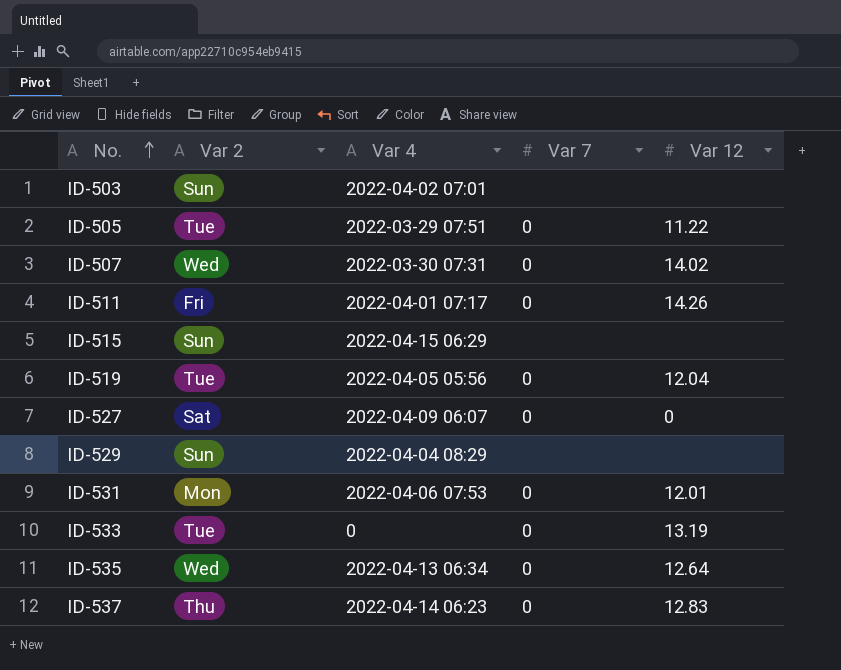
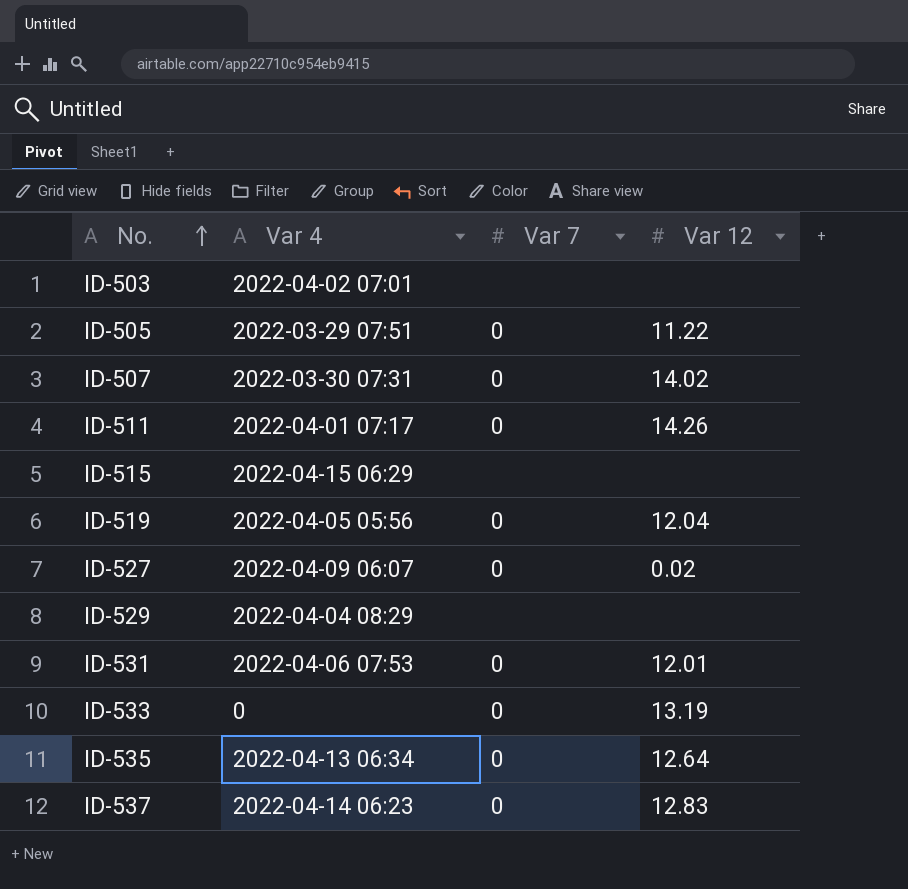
column Var 2 | position: 2 -> none
ID-527 | Var 12: 0 -> 0.02

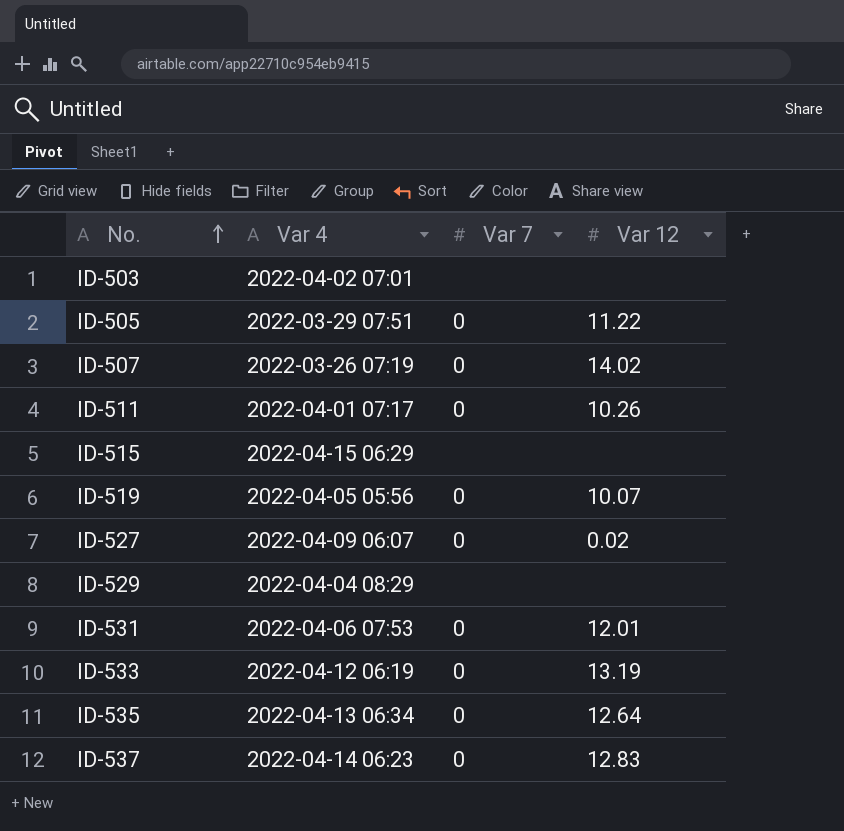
ID-507 | Var 4: 2022-03-30 07:31 -> 2022-03-26 07:19
ID-511 | Var 12: 14.26 -> 10.26
ID-519 | Var 12: 12.04 -> 10.07
ID-533 | Var 4: 0 -> 2022-04-12 06:19

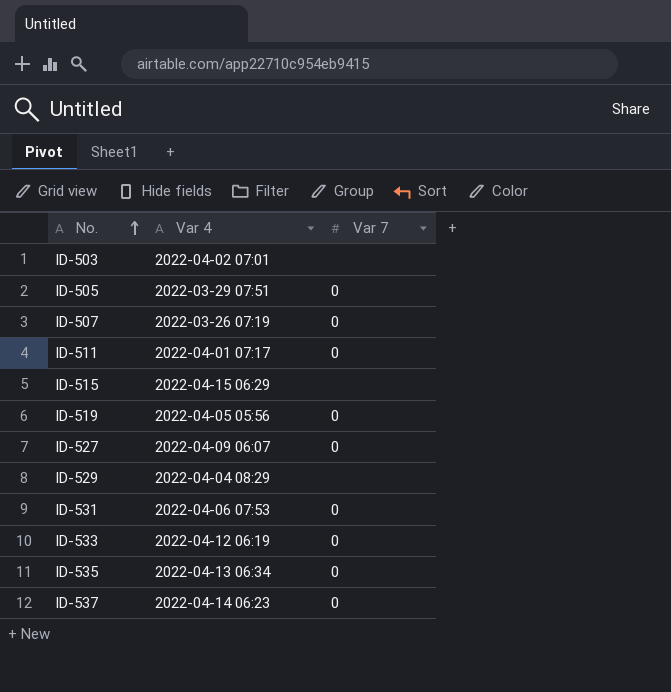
column Var 12 | position: 4 -> none

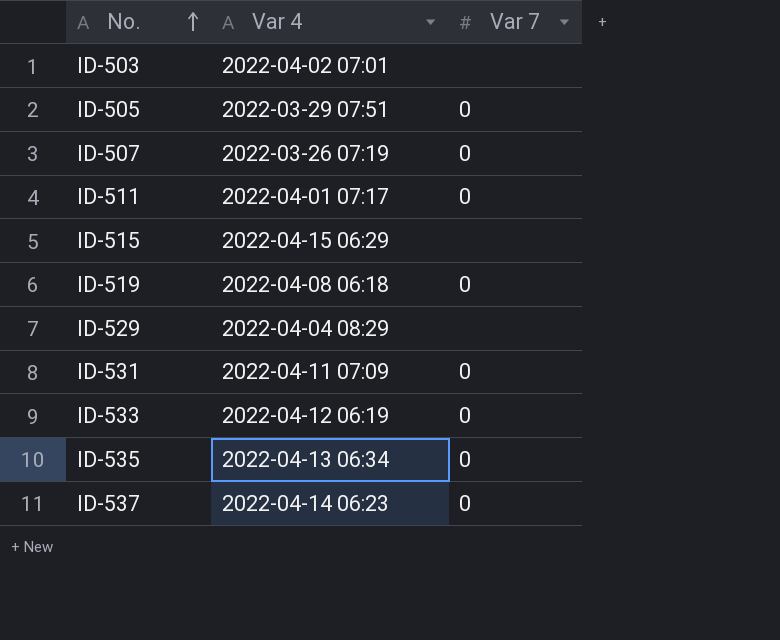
row ID-527: 2022-04-09 06:07 | 0 -> none
ID-519 | Var 4: 2022-04-05 05:56 -> 2022-04-08 06:18
ID-531 | Var 4: 2022-04-06 07:53 -> 2022-04-11 07:09

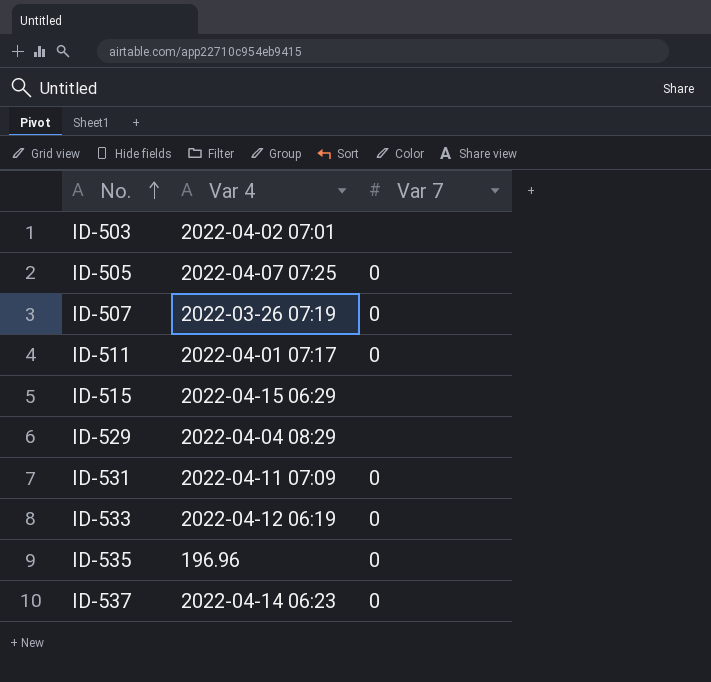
row ID-519: 2022-04-08 06:18 | 0 -> none
ID-505 | Var 4: 2022-03-29 07:51 -> 2022-04-07 07:25
ID-535 | Var 4: 2022-04-13 06:34 -> 196.96

